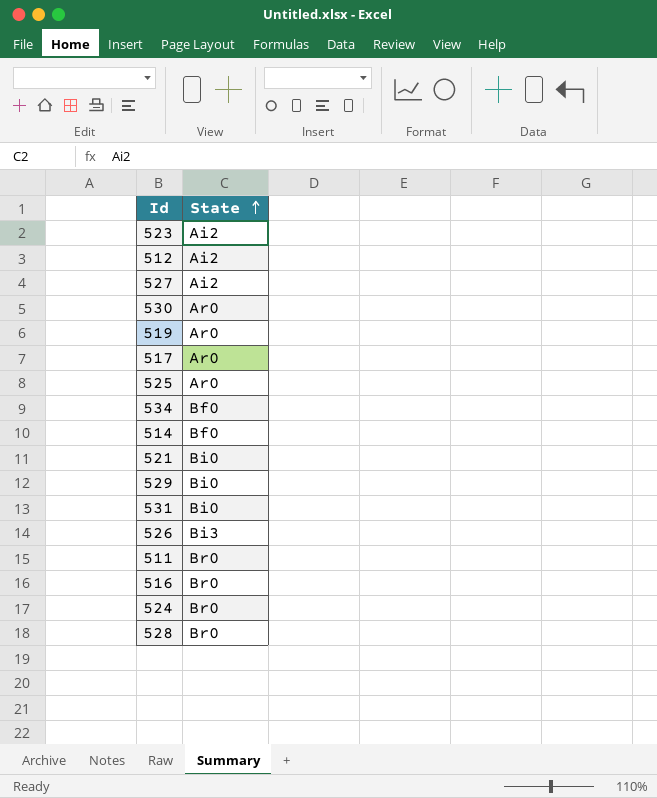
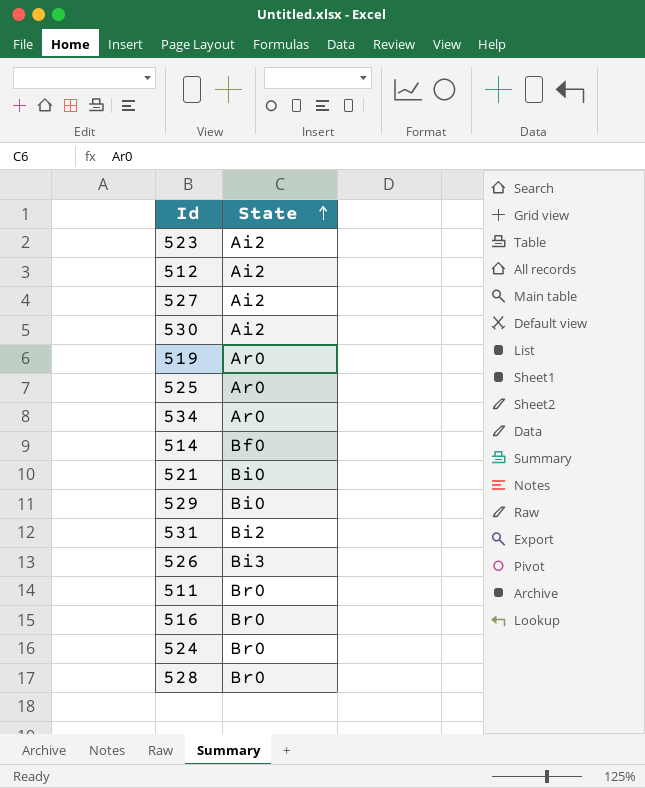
row 517: Ar0 -> none
530 | State: Ar0 -> Ai2
534 | State: Bf0 -> Ar0
531 | State: Bi0 -> Bi2

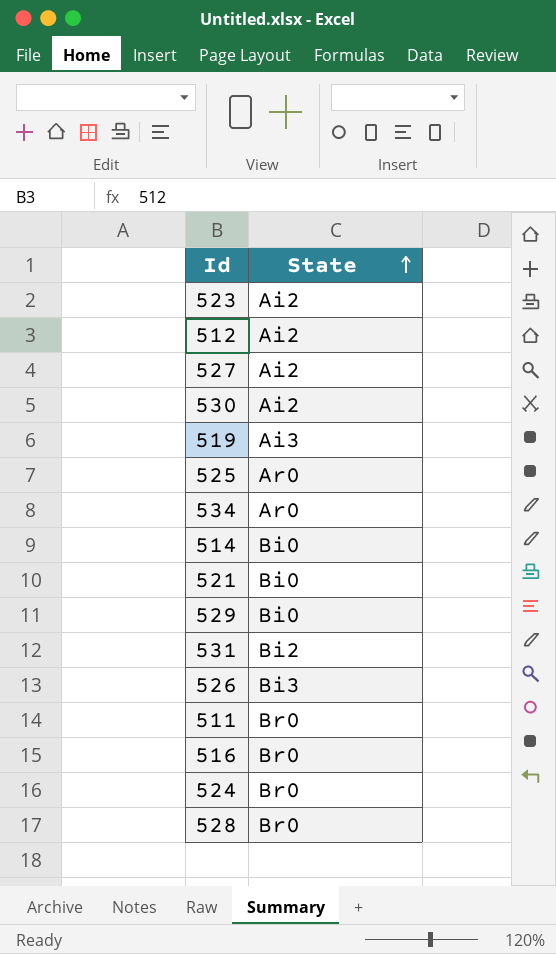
519 | State: Ar0 -> Ai3
514 | State: Bf0 -> Bi0

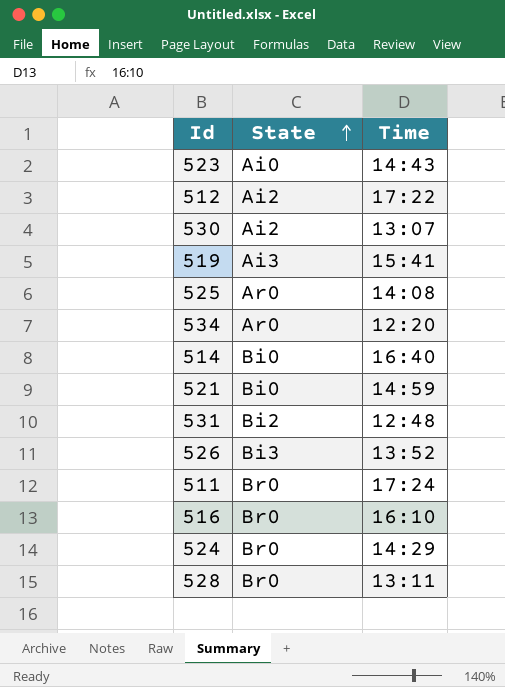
column Time | position: none -> 3
row 527: Ai2 -> none
row 529: Bi0 -> none
523 | State: Ai2 -> Ai0

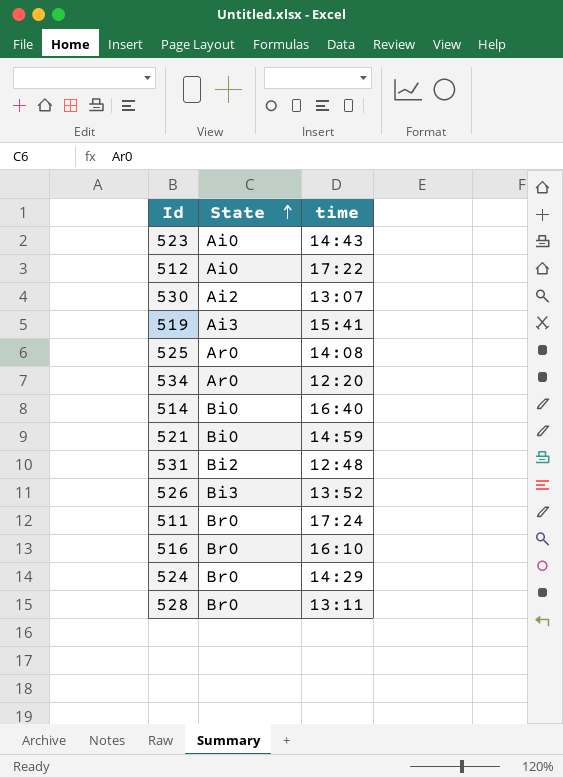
column name: Time -> time
512 | State: Ai2 -> Ai0

